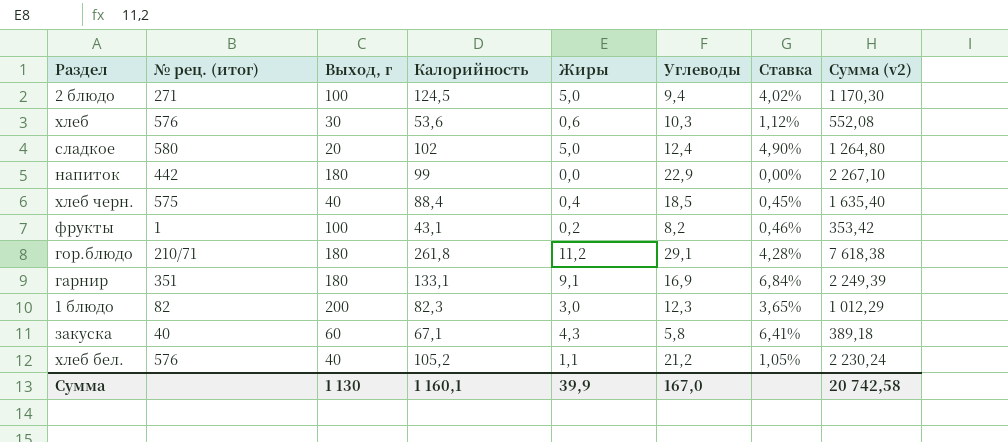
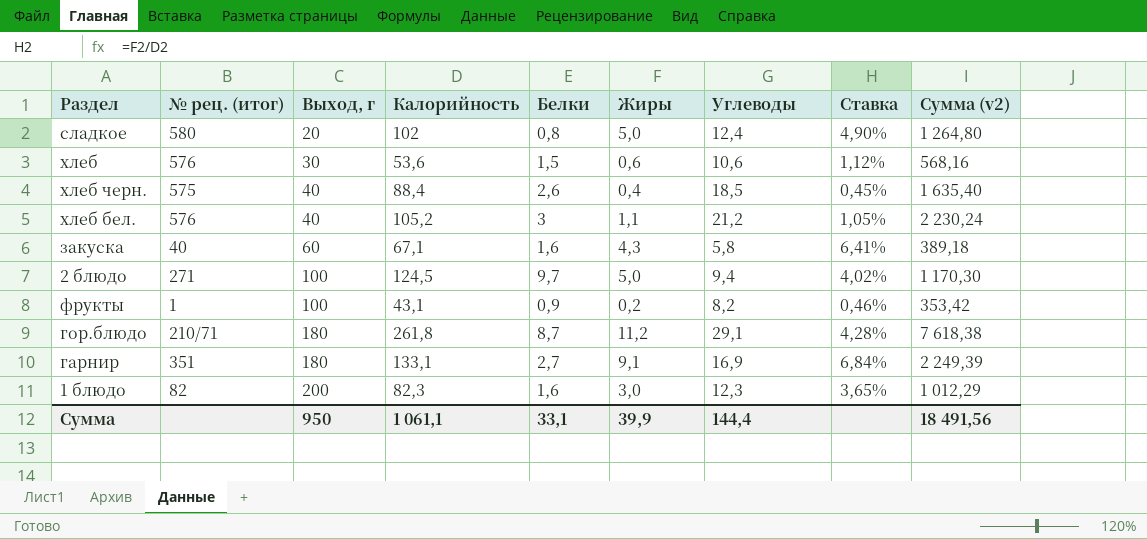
row order: none -> Выход, г ascending
column Белки | position: none -> 5
row напиток: 442 | 180 | 99 | 0,0 | 22,9 | 0,00% | 2 267,10 -> none
хлеб | Углеводы: 10,3 -> 10,6
хлеб | Сумма (v2): 552,08 -> 568,16
Сумма | Выход, г: 1 130 -> 950
Сумма | Калорийность: 1 160,1 -> 1 061,1
Сумма | Углеводы: 167,0 -> 144,4
Сумма | Сумма (v2): 20 742,58 -> 18 491,56

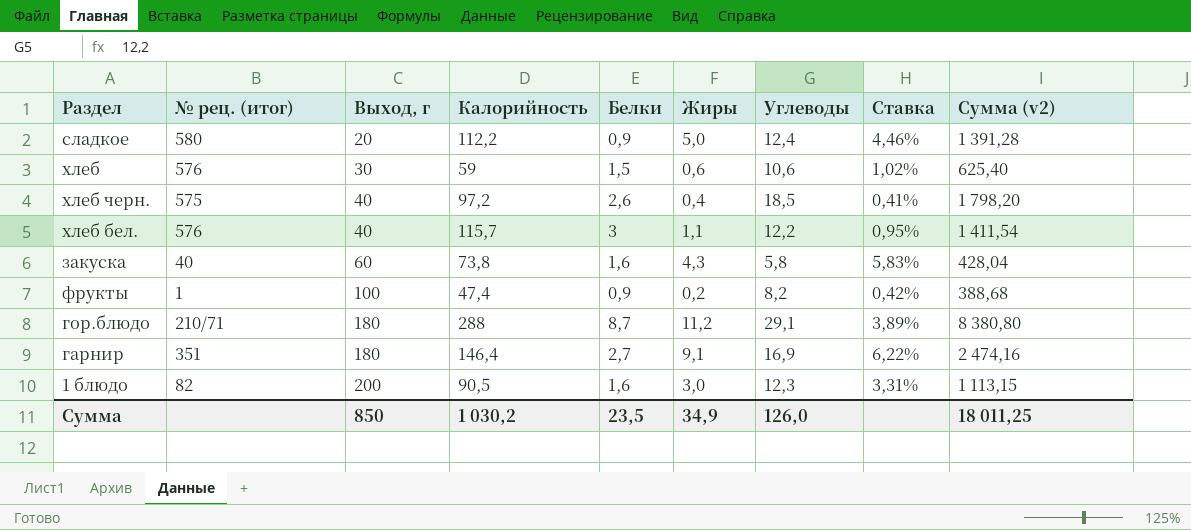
row 2 блюдо: 271 | 100 | 124,5 | 9,7 | 5,0 | 9,4 | 4,02% | 1 170,30 -> none
сладкое | Калорийность: 102 -> 112,2
сладкое | Белки: 0,8 -> 0,9
сладкое | Ставка: 4,90% -> 4,46%
сладкое | Сумма (v2): 1 264,80 -> 1 391,28
хлеб | Калорийность: 53,6 -> 59
хлеб | Ставка: 1,12% -> 1,02%
хлеб | Сумма (v2): 568,16 -> 625,40
хлеб черн. | Калорийность: 88,4 -> 97,2
хлеб черн. | Ставка: 0,45% -> 0,41%
хлеб черн. | Сумма (v2): 1 635,40 -> 1 798,20
хлеб бел. | Калорийность: 105,2 -> 115,7
хлеб бел. | Углеводы: 21,2 -> 12,2
хлеб бел. | Ставка: 1,05% -> 0,95%
хлеб бел. | Сумма (v2): 2 230,24 -> 1 411,54
закуска | Калорийность: 67,1 -> 73,8
закуска | Ставка: 6,41% -> 5,83%
закуска | Сумма (v2): 389,18 -> 428,04
фрукты | Калорийность: 43,1 -> 47,4
фрукты | Ставка: 0,46% -> 0,42%
фрукты | Сумма (v2): 353,42 -> 388,68
гор.блюдо | Калорийность: 261,8 -> 288
гор.блюдо | Ставка: 4,28% -> 3,89%
гор.блюдо | Сумма (v2): 7 618,38 -> 8 380,80
гарнир | Калорийность: 133,1 -> 146,4
гарнир | Ставка: 6,84% -> 6,22%
гарнир | Сумма (v2): 2 249,39 -> 2 474,16
1 блюдо | Калорийность: 82,3 -> 90,5
1 блюдо | Ставка: 3,65% -> 3,31%
1 блюдо | Сумма (v2): 1 012,29 -> 1 113,15
Сумма | Выход, г: 950 -> 850
Сумма | Калорийность: 1 061,1 -> 1 030,2
Сумма | Белки: 33,1 -> 23,5
Сумма | Жиры: 39,9 -> 34,9
Сумма | Углеводы: 144,4 -> 126,0
Сумма | Сумма (v2): 18 491,56 -> 18 011,25

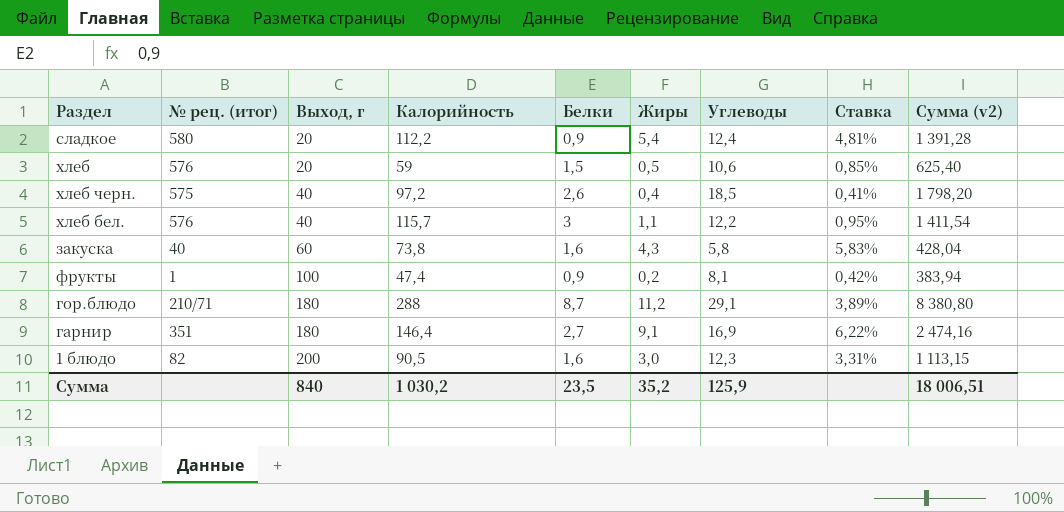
сладкое | Жиры: 5,0 -> 5,4
сладкое | Ставка: 4,46% -> 4,81%
хлеб | Выход, г: 30 -> 20
хлеб | Жиры: 0,6 -> 0,5
хлеб | Ставка: 1,02% -> 0,85%
фрукты | Углеводы: 8,2 -> 8,1
фрукты | Сумма (v2): 388,68 -> 383,94
Сумма | Выход, г: 850 -> 840
Сумма | Жиры: 34,9 -> 35,2
Сумма | Углеводы: 126,0 -> 125,9
Сумма | Сумма (v2): 18 011,25 -> 18 006,51

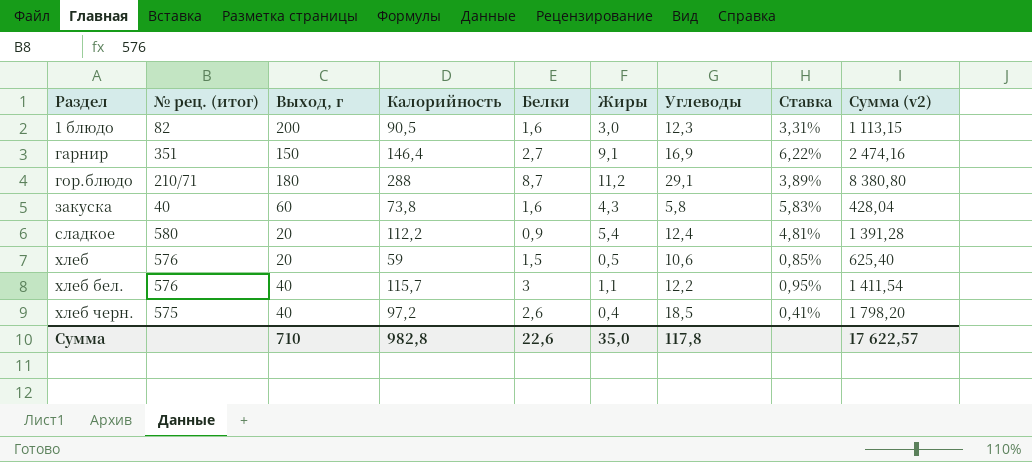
row order: Выход, г ascending -> Раздел ascending
row фрукты: 1 | 100 | 47,4 | 0,9 | 0,2 | 8,1 | 0,42% | 383,94 -> none
гарнир | Выход, г: 180 -> 150
Сумма | Выход, г: 840 -> 710
Сумма | Калорийность: 1 030,2 -> 982,8
Сумма | Белки: 23,5 -> 22,6
Сумма | Жиры: 35,2 -> 35,0
Сумма | Углеводы: 125,9 -> 117,8
Сумма | Сумма (v2): 18 006,51 -> 17 622,57

